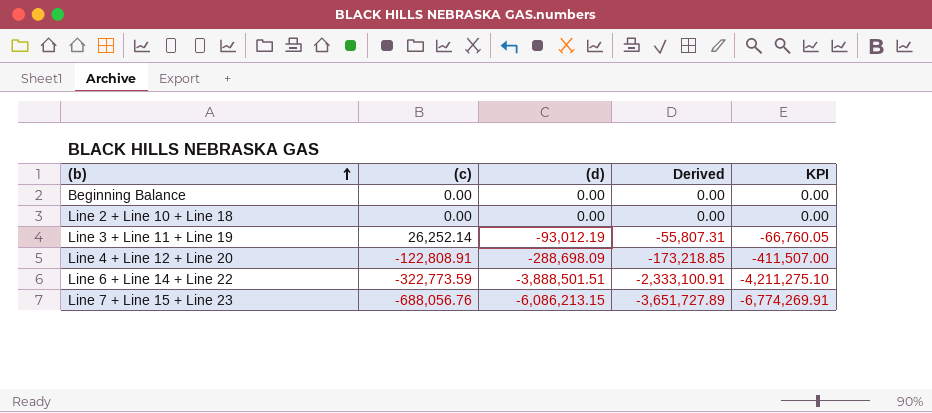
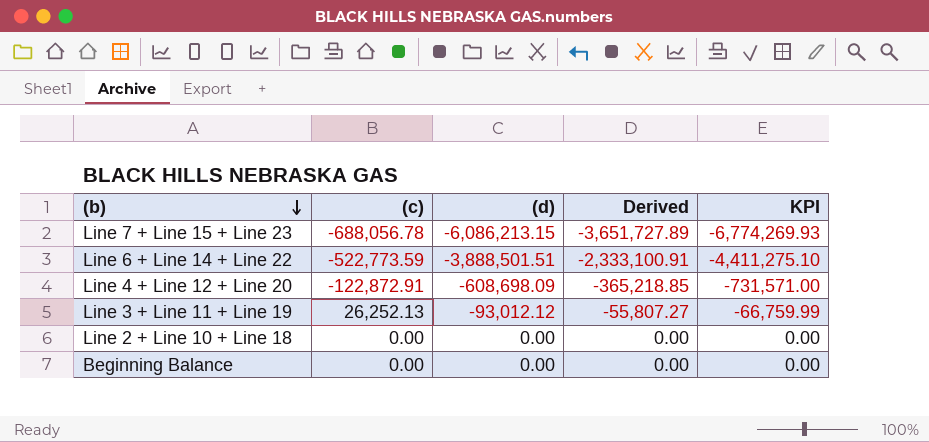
row order: (b) ascending -> (b) descending
Line 7 + Line 15 + Line 23 | (c): -688,056.76 -> -688,056.78
Line 7 + Line 15 + Line 23 | KPI: -6,774,269.91 -> -6,774,269.93
Line 6 + Line 14 + Line 22 | (c): -322,773.59 -> -522,773.59
Line 6 + Line 14 + Line 22 | KPI: -4,211,275.10 -> -4,411,275.10
Line 4 + Line 12 + Line 20 | (c): -122,808.91 -> -122,872.91
Line 4 + Line 12 + Line 20 | (d): -288,698.09 -> -608,698.09
Line 4 + Line 12 + Line 20 | Derived: -173,218.85 -> -365,218.85
Line 4 + Line 12 + Line 20 | KPI: -411,507.00 -> -731,571.00
Line 3 + Line 11 + Line 19 | (c): 26,252.14 -> 26,252.13
Line 3 + Line 11 + Line 19 | (d): -93,012.19 -> -93,012.12
Line 3 + Line 11 + Line 19 | Derived: -55,807.31 -> -55,807.27
Line 3 + Line 11 + Line 19 | KPI: -66,760.05 -> -66,759.99

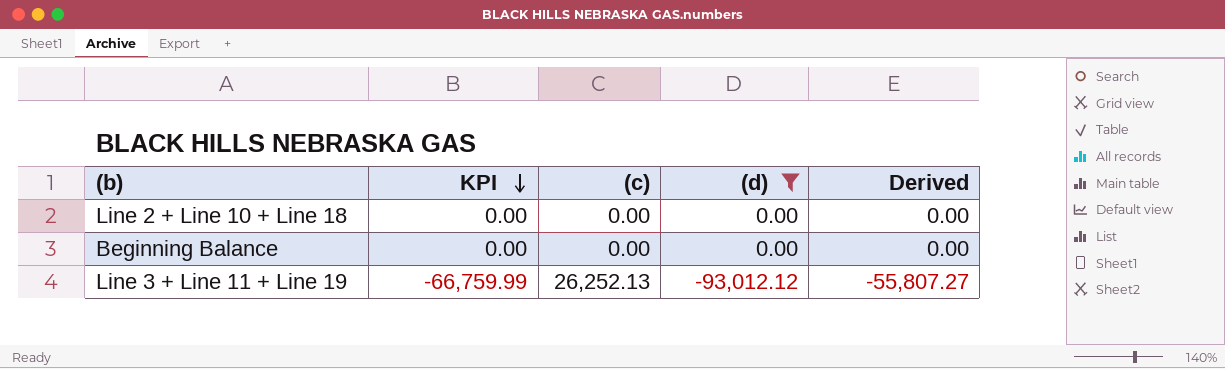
filter: none -> (d) >= -93,012.12
row order: (b) descending -> KPI descending
column KPI | position: 5 -> 2

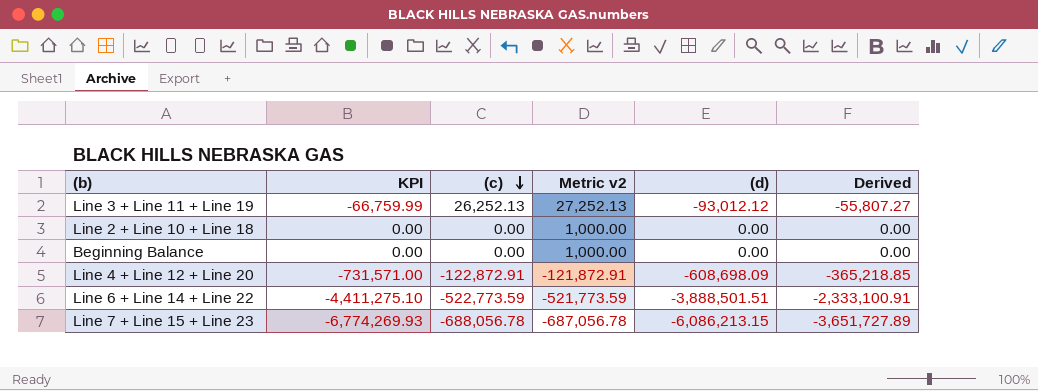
filter: (d) >= -93,012.12 -> none
row order: KPI descending -> (c) descending
column Metric v2 | formula: none -> [(c)] + 1000

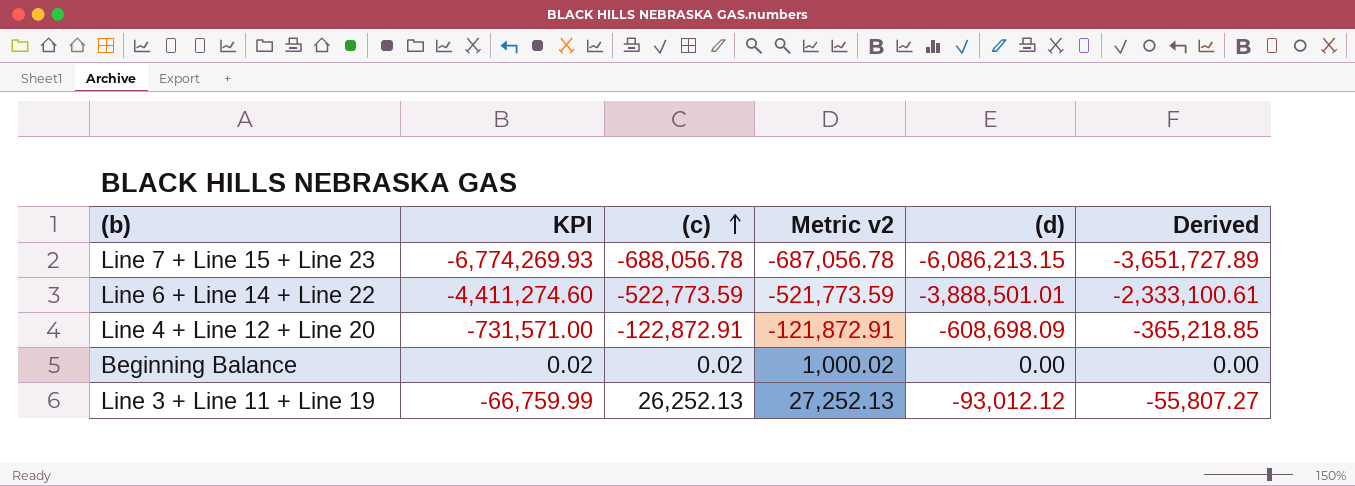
row order: (c) descending -> (c) ascending
row Line 2 + Line 10 + Line 18: 0.00 | 0.00 | 1,000.00 | 0.00 | 0.00 -> none
Line 6 + Line 14 + Line 22 | KPI: -4,411,275.10 -> -4,411,274.60
Line 6 + Line 14 + Line 22 | (d): -3,888,501.51 -> -3,888,501.01
Line 6 + Line 14 + Line 22 | Derived: -2,333,100.91 -> -2,333,100.61
Beginning Balance | KPI: 0.00 -> 0.02
Beginning Balance | (c): 0.00 -> 0.02
Beginning Balance | Metric v2: 1,000.00 -> 1,000.02

